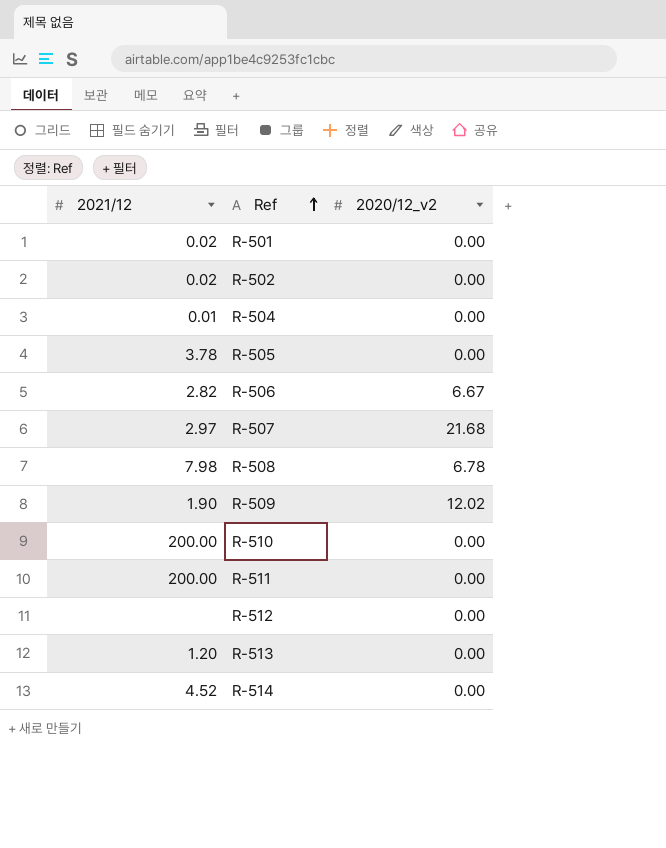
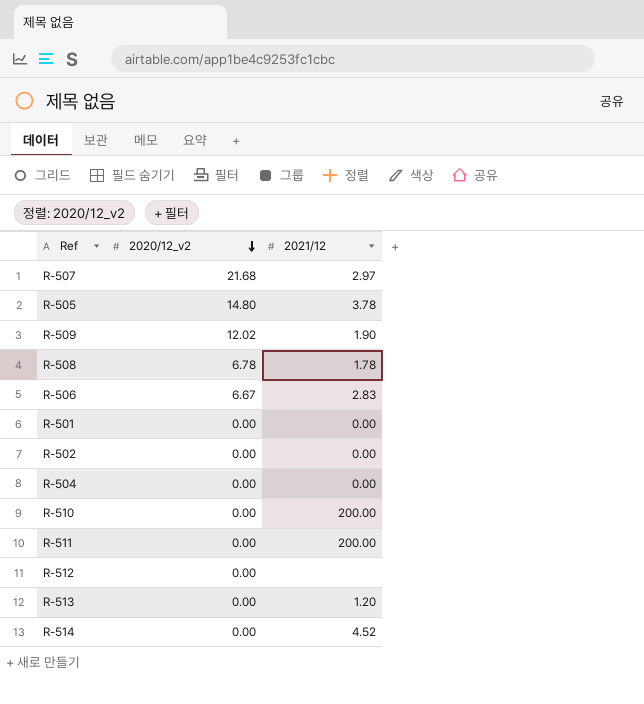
row order: Ref ascending -> 2020/12_v2 descending
column 2021/12 | position: 1 -> 3
R-505 | 2020/12_v2: 0.00 -> 14.80
R-508 | 2021/12: 7.98 -> 1.78
R-506 | 2021/12: 2.82 -> 2.83
R-501 | 2021/12: 0.02 -> 0.00
R-502 | 2021/12: 0.02 -> 0.00
R-504 | 2021/12: 0.01 -> 0.00

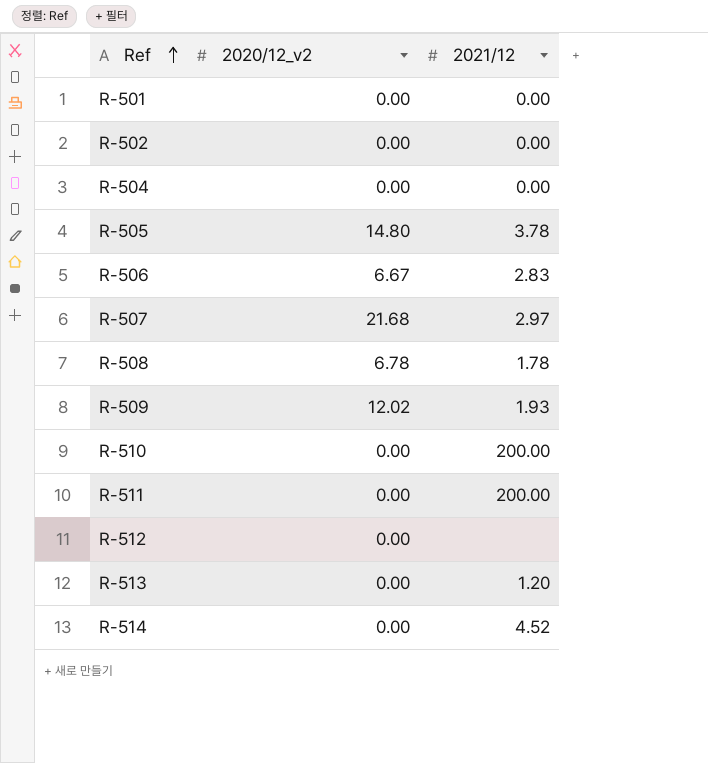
row order: 2020/12_v2 descending -> Ref ascending
R-509 | 2021/12: 1.90 -> 1.93

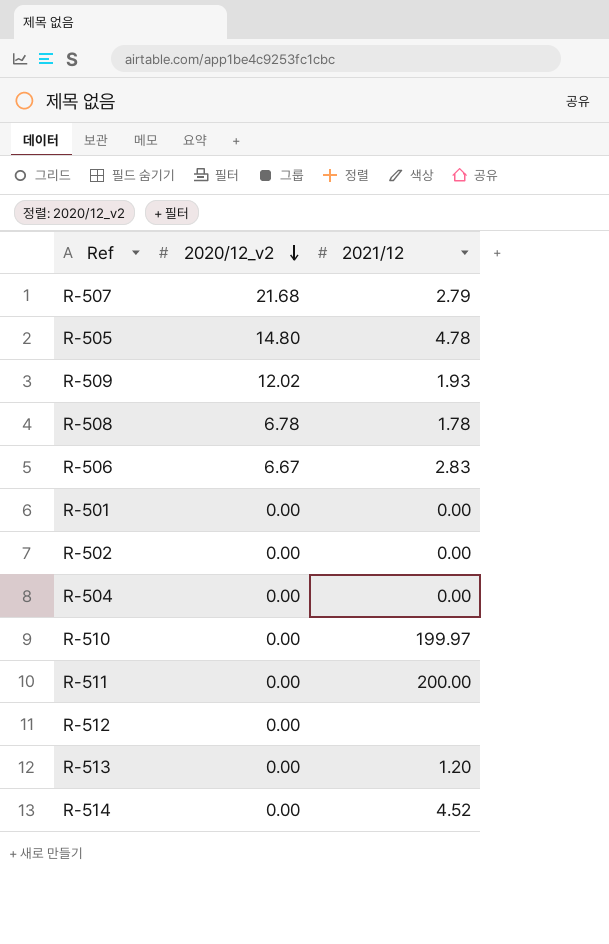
row order: Ref ascending -> 2020/12_v2 descending
R-507 | 2021/12: 2.97 -> 2.79
R-505 | 2021/12: 3.78 -> 4.78
R-510 | 2021/12: 200.00 -> 199.97

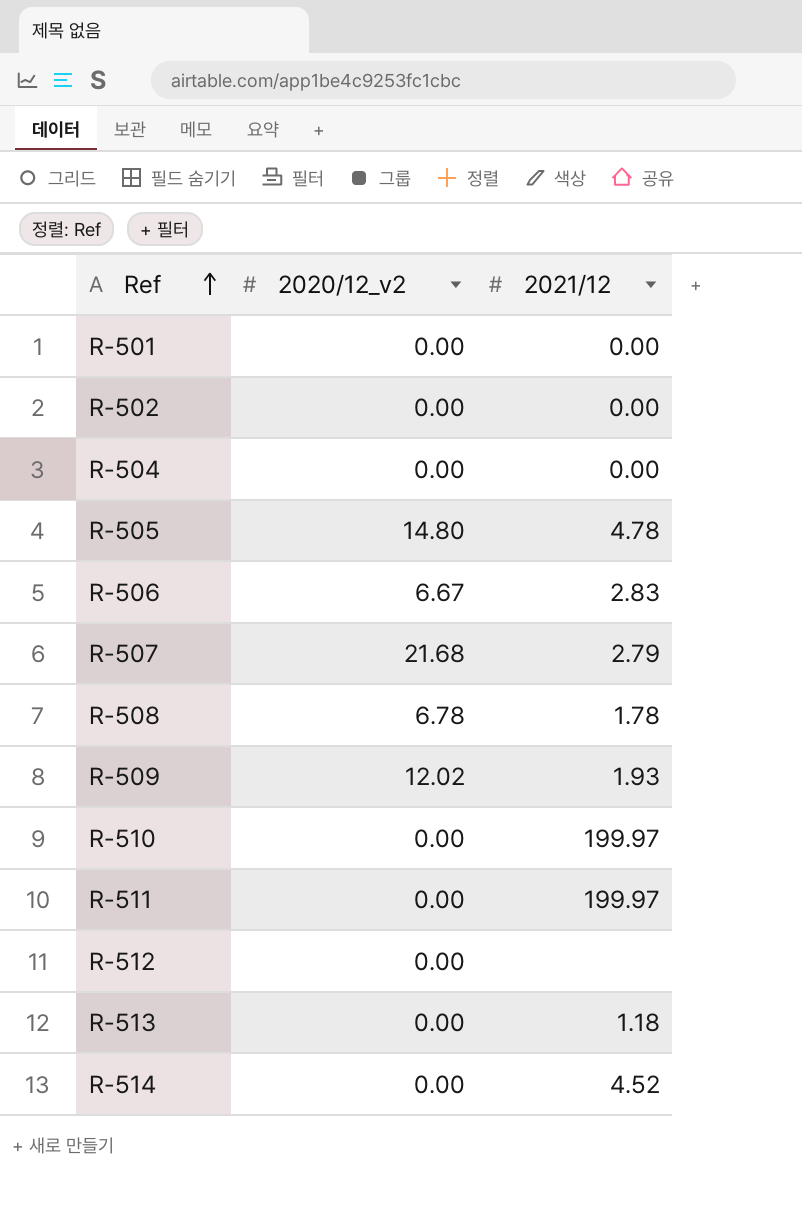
row order: 2020/12_v2 descending -> Ref ascending
R-511 | 2021/12: 200.00 -> 199.97
R-513 | 2021/12: 1.20 -> 1.18

